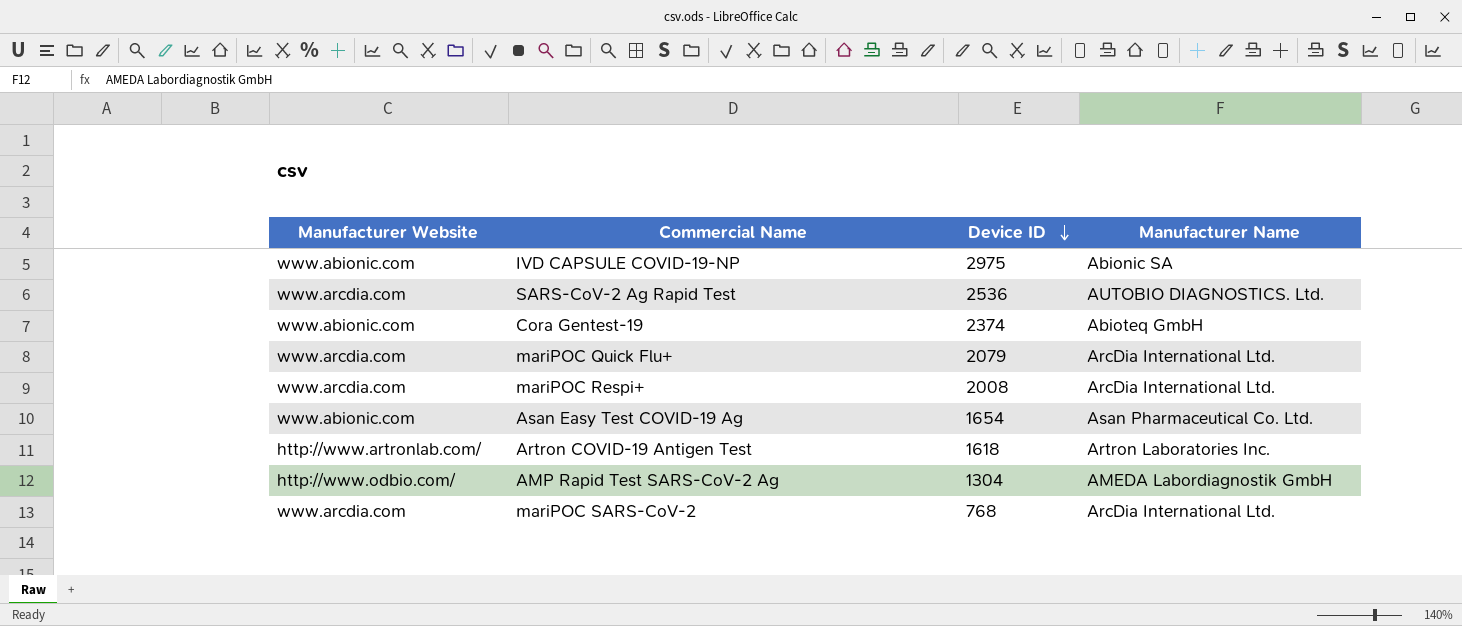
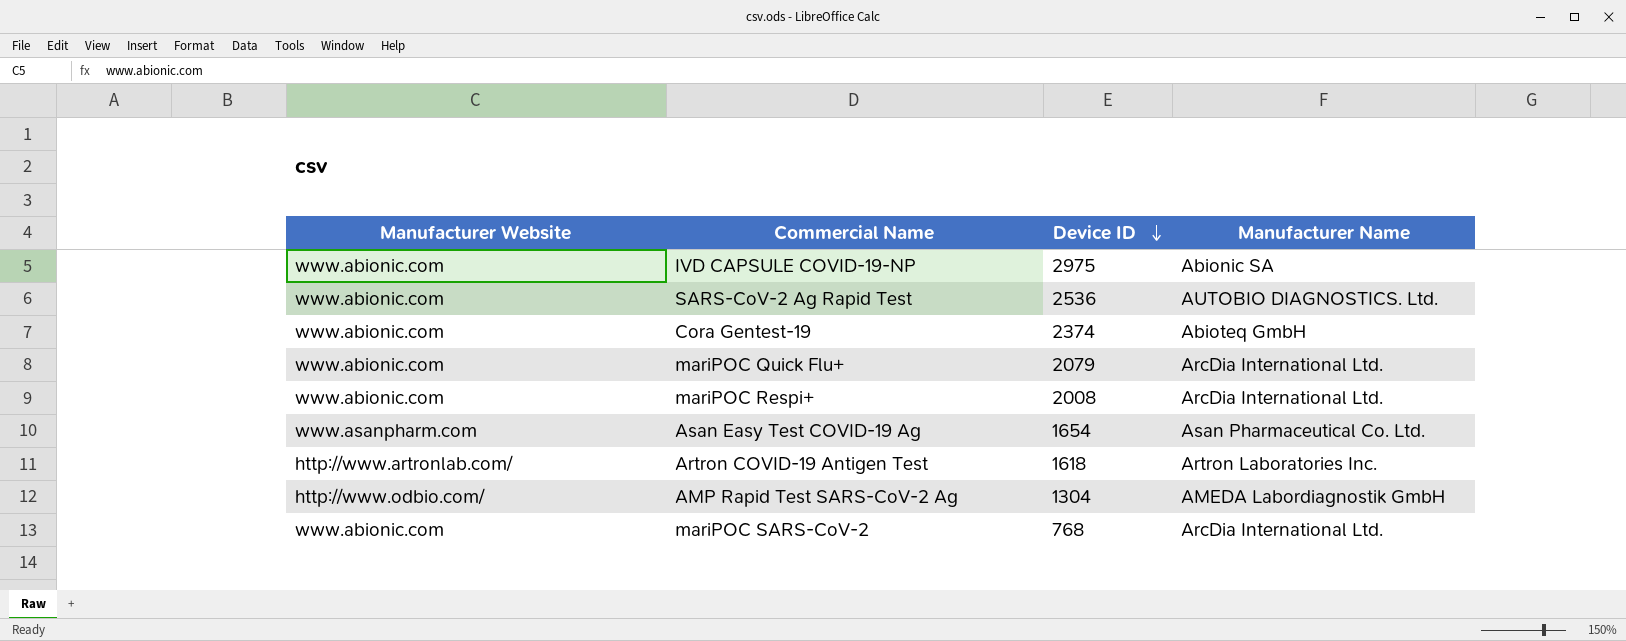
SARS-CoV-2 Ag Rapid Test | Manufacturer Website: www.arcdia.com -> www.abionic.com
mariPOC Quick Flu+ | Manufacturer Website: www.arcdia.com -> www.abionic.com
mariPOC Respi+ | Manufacturer Website: www.arcdia.com -> www.abionic.com
Asan Easy Test COVID-19 Ag | Manufacturer Website: www.abionic.com -> www.asanpharm.com
mariPOC SARS-CoV-2 | Manufacturer Website: www.arcdia.com -> www.abionic.com

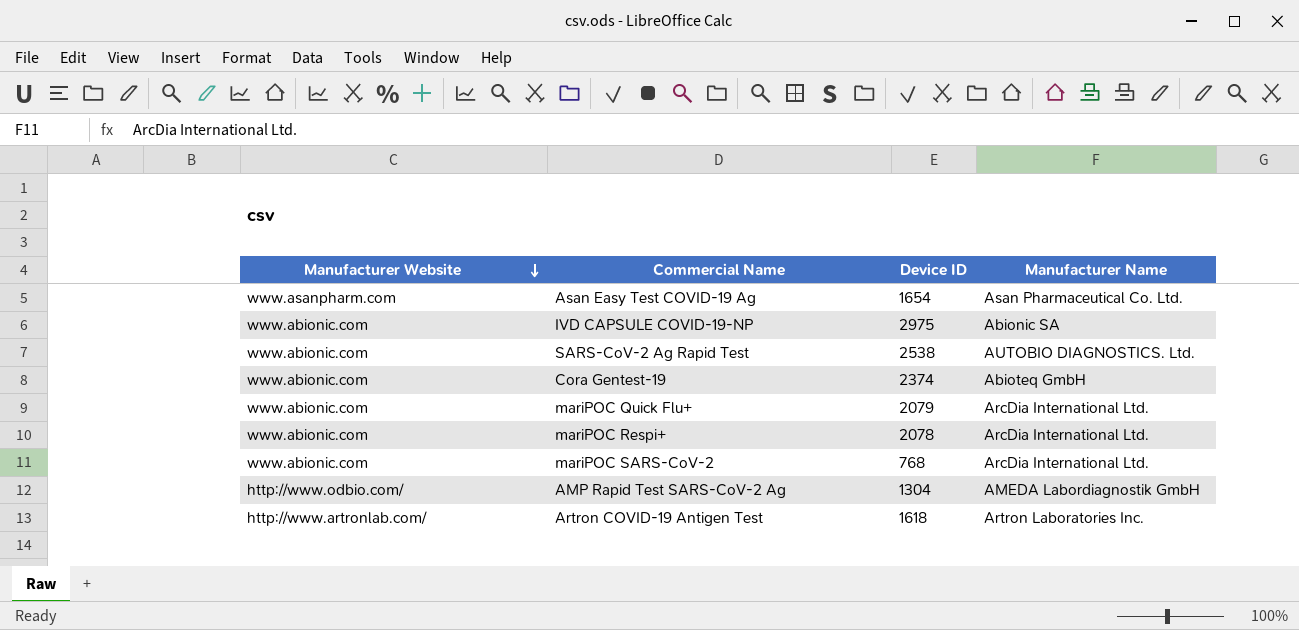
row order: Device ID descending -> Manufacturer Website descending
SARS-CoV-2 Ag Rapid Test | Device ID: 2536 -> 2538
mariPOC Respi+ | Device ID: 2008 -> 2078

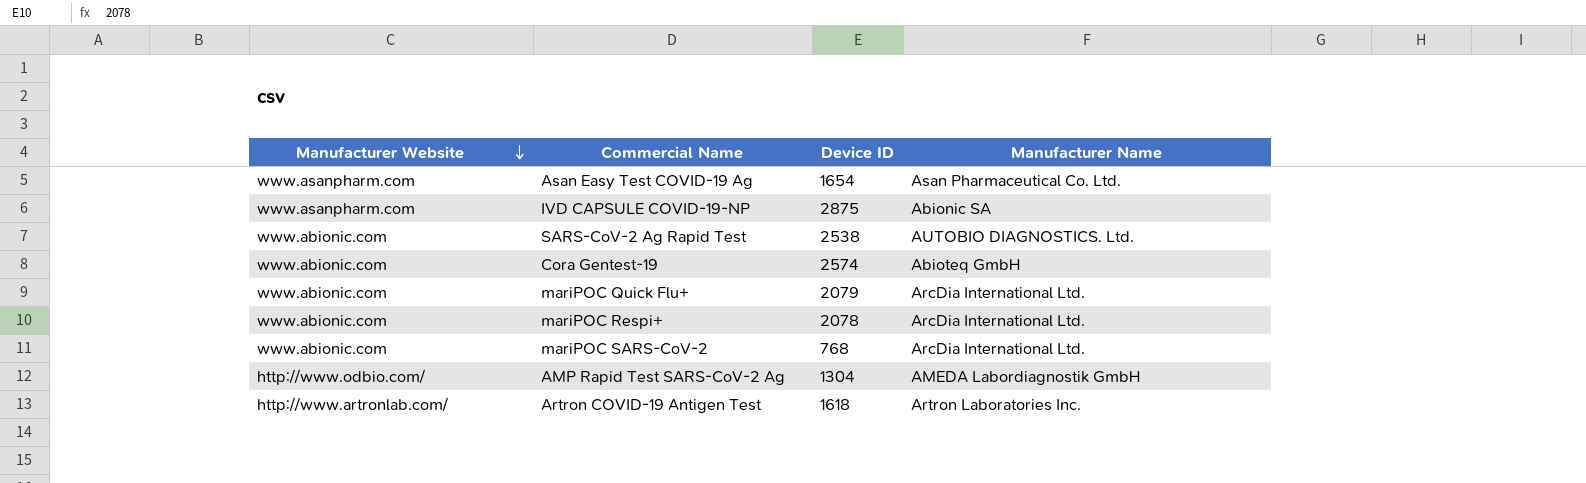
IVD CAPSULE COVID-19-NP | Manufacturer Website: www.abionic.com -> www.asanpharm.com
IVD CAPSULE COVID-19-NP | Device ID: 2975 -> 2875
Cora Gentest-19 | Device ID: 2374 -> 2574

